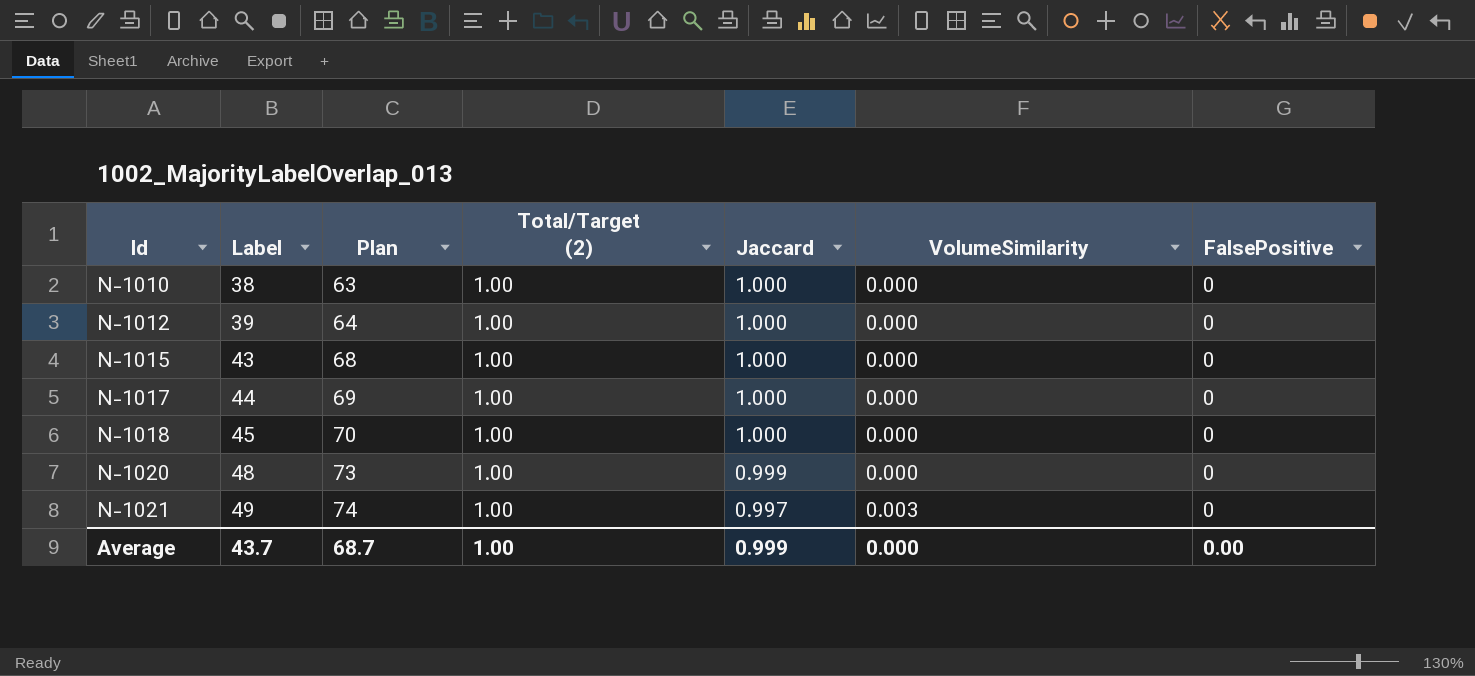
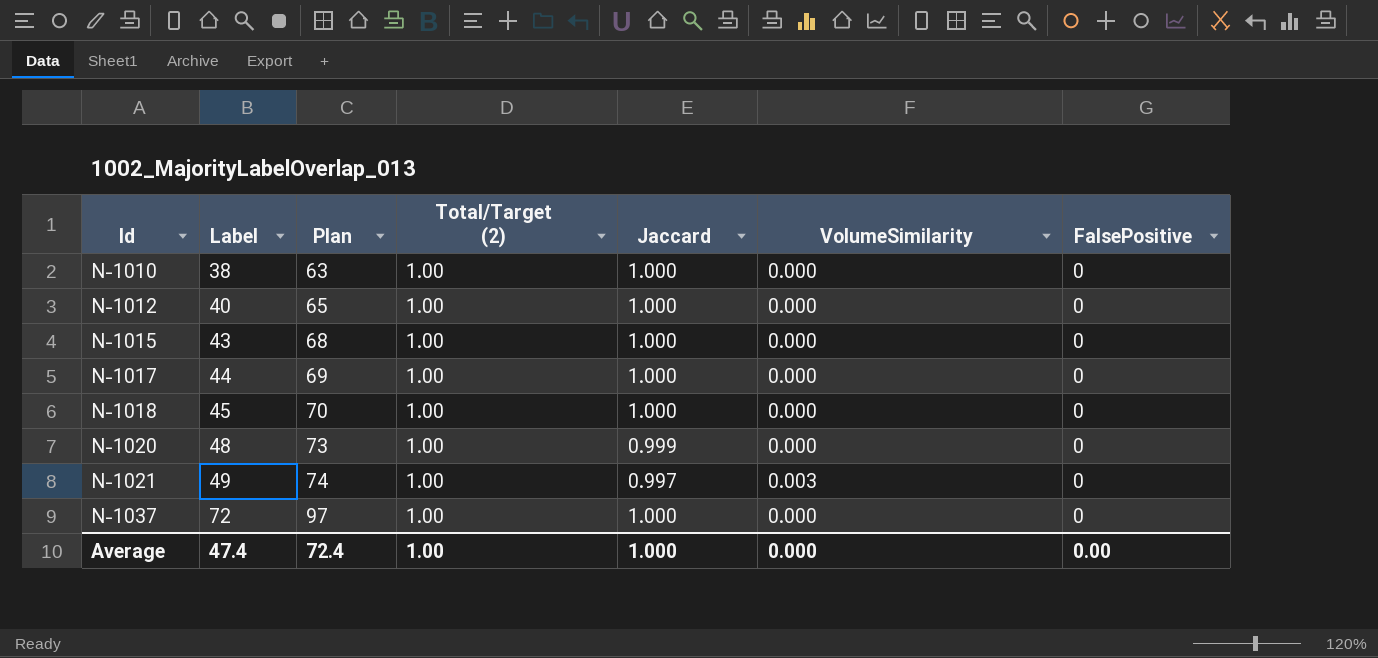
N-1012 | Label: 39 -> 40
N-1012 | Plan: 64 -> 65
row N-1037: none -> 72 | 97 | 1.00 | 1.000 | 0.000 | 0
Average | Label: 43.7 -> 47.4
Average | Plan: 68.7 -> 72.4
Average | Jaccard: 0.999 -> 1.000

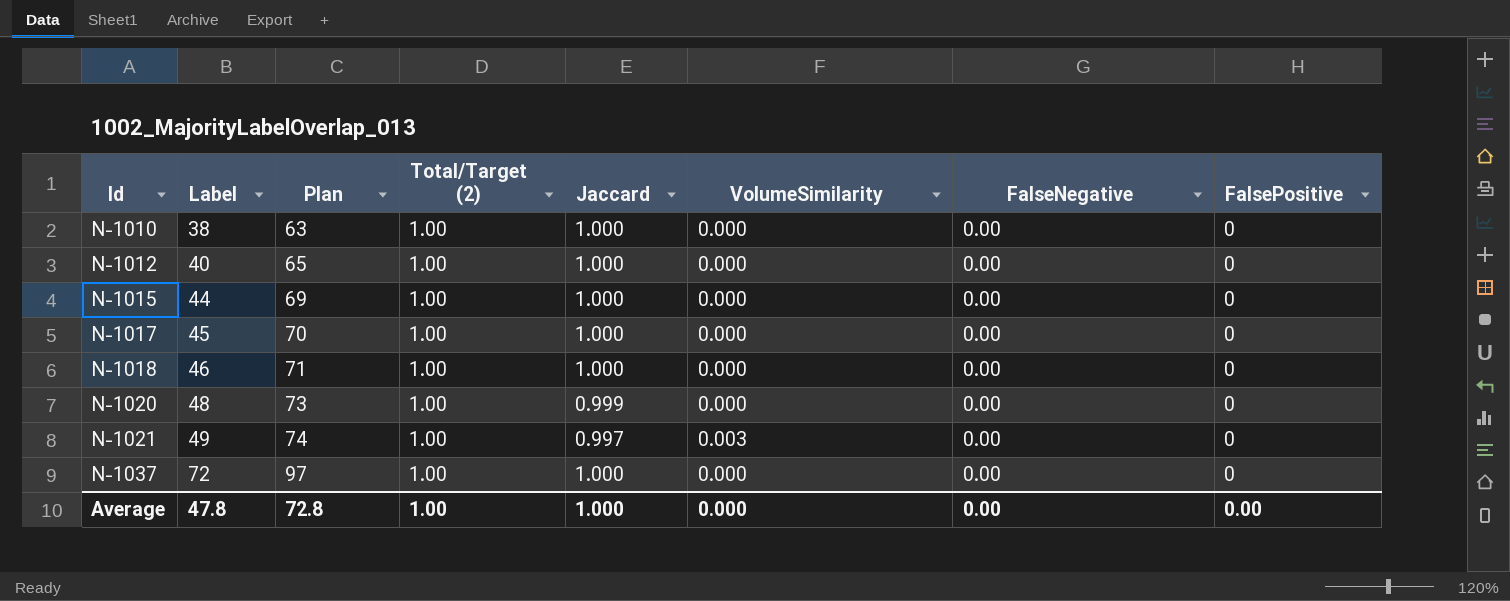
column FalseNegative | position: none -> 7
N-1015 | Label: 43 -> 44
N-1015 | Plan: 68 -> 69
N-1017 | Label: 44 -> 45
N-1017 | Plan: 69 -> 70
N-1018 | Label: 45 -> 46
N-1018 | Plan: 70 -> 71
Average | Label: 47.4 -> 47.8
Average | Plan: 72.4 -> 72.8

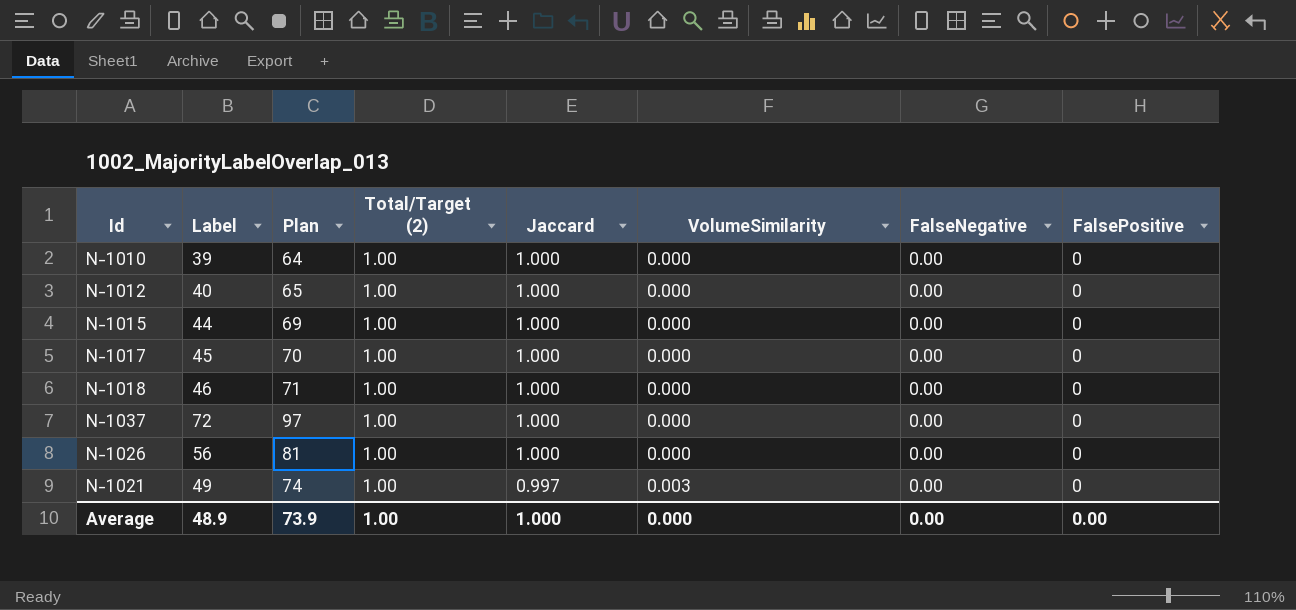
row order: Id ascending -> Jaccard descending
row N-1020: 48 | 73 | 1.00 | 0.999 | 0.000 | 0.00 | 0 -> none
N-1010 | Label: 38 -> 39
N-1010 | Plan: 63 -> 64
row N-1026: none -> 56 | 81 | 1.00 | 1.000 | 0.000 | 0.00 | 0
Average | Label: 47.8 -> 48.9
Average | Plan: 72.8 -> 73.9

